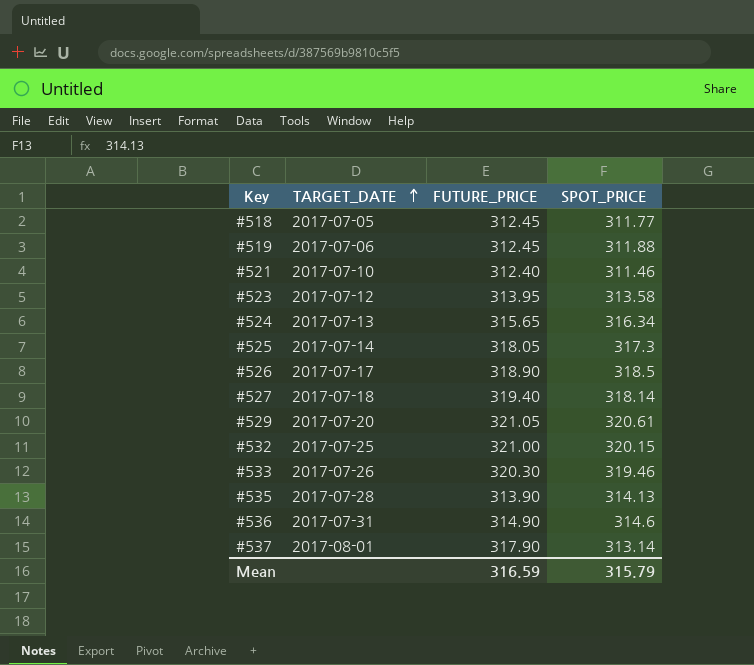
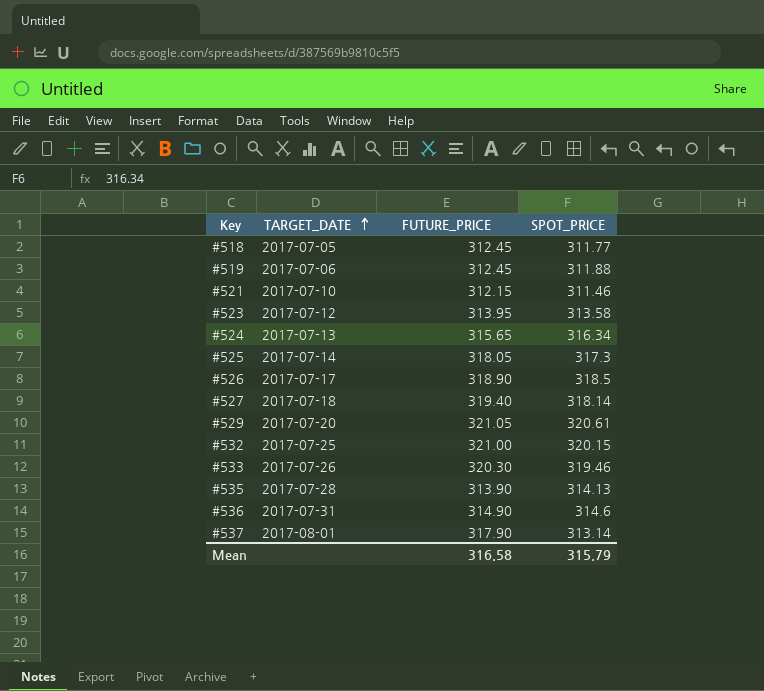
#521 | FUTURE_PRICE: 312.40 -> 312.15
Mean | FUTURE_PRICE: 316.59 -> 316.58

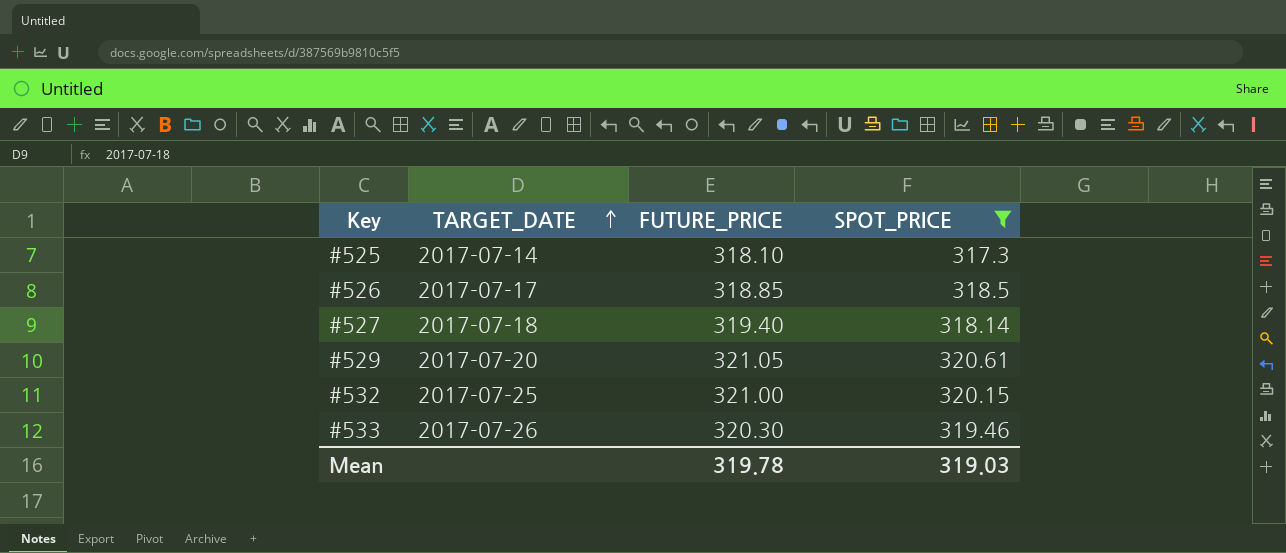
filter: none -> SPOT_PRICE >= 317.3
#525 | FUTURE_PRICE: 318.05 -> 318.10
#526 | FUTURE_PRICE: 318.90 -> 318.85
Mean | FUTURE_PRICE: 316.58 -> 319.78
Mean | SPOT_PRICE: 315.79 -> 319.03

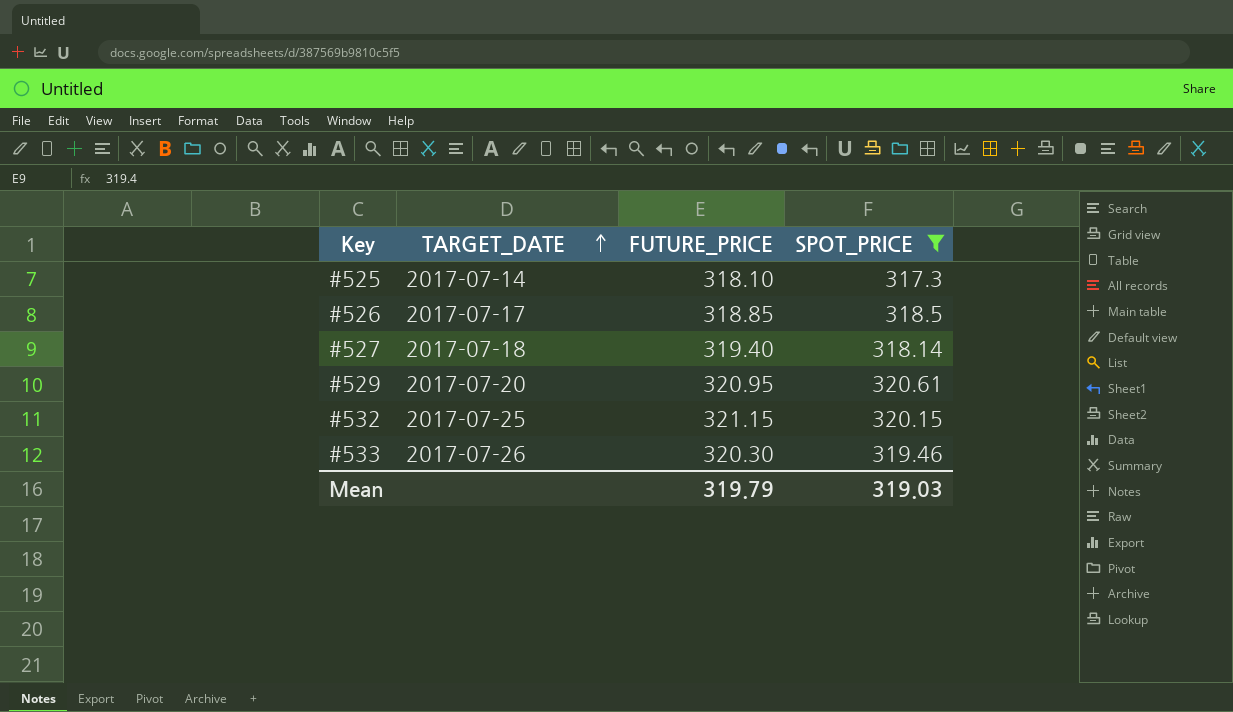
#529 | FUTURE_PRICE: 321.05 -> 320.95
#532 | FUTURE_PRICE: 321.00 -> 321.15
Mean | FUTURE_PRICE: 319.78 -> 319.79

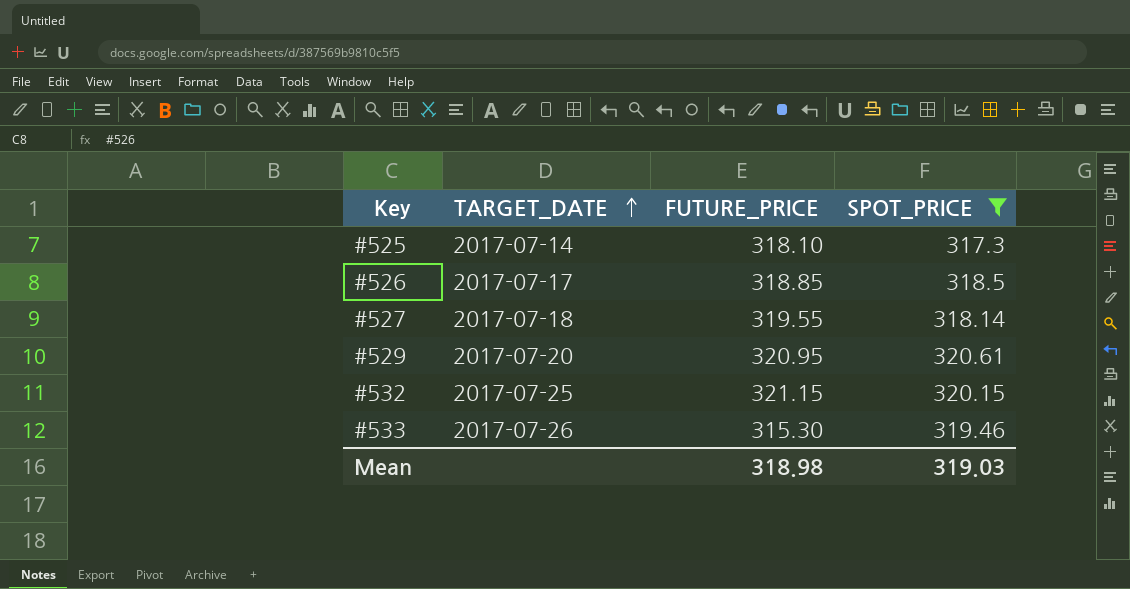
#527 | FUTURE_PRICE: 319.40 -> 319.55
#533 | FUTURE_PRICE: 320.30 -> 315.30
Mean | FUTURE_PRICE: 319.79 -> 318.98

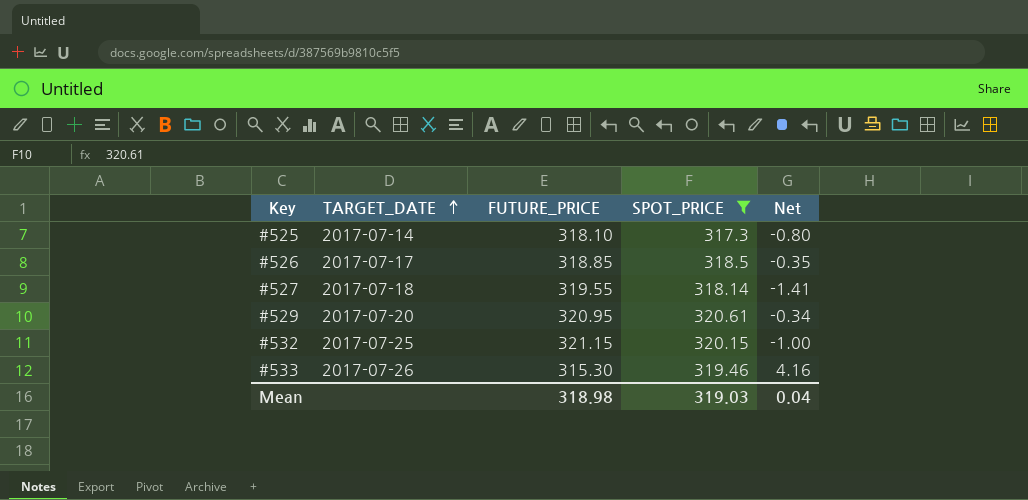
column Net | formula: none -> [SPOT_PRICE] - [FUTURE_PRICE]

